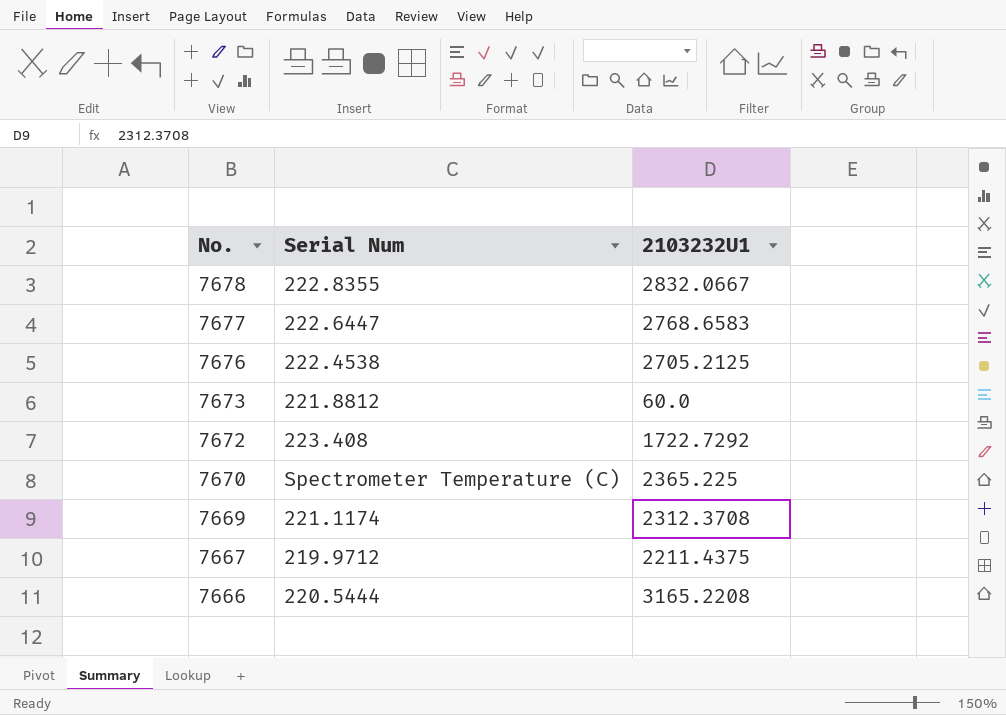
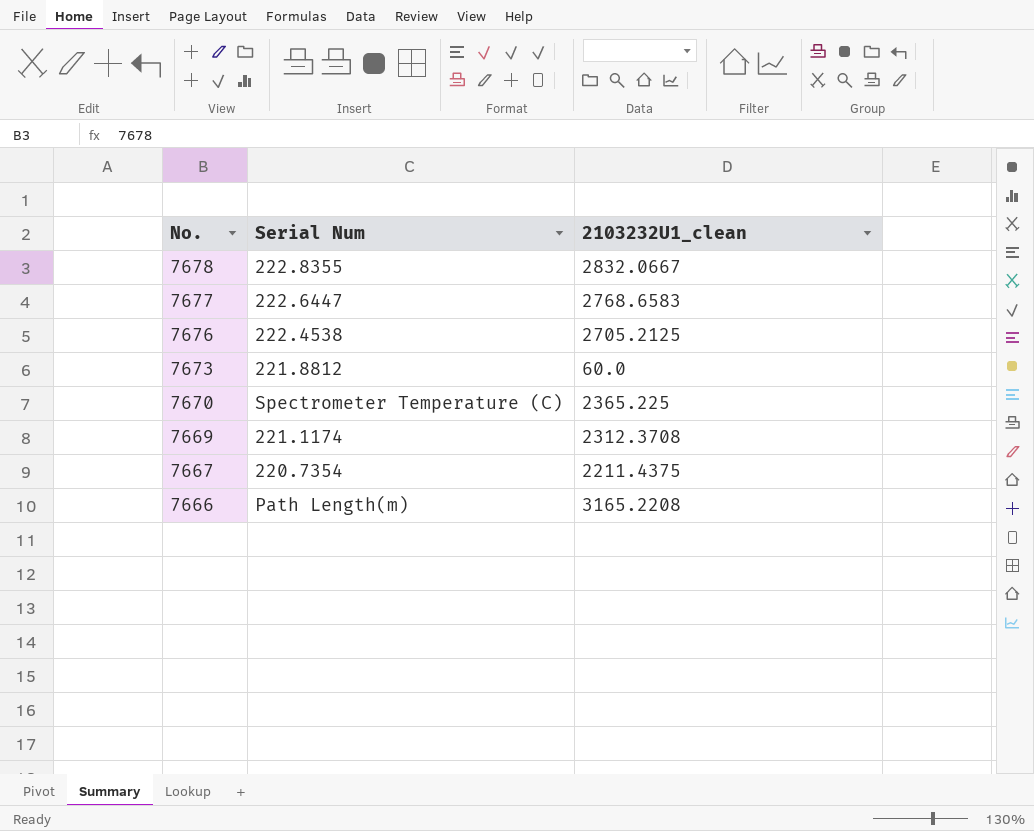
column name: 2103232U1 -> 2103232U1_clean
row 7672: 223.408 | 1722.7292 -> none
7667 | Serial Num: 219.9712 -> 220.7354
7666 | Serial Num: 220.5444 -> Path Length(m)

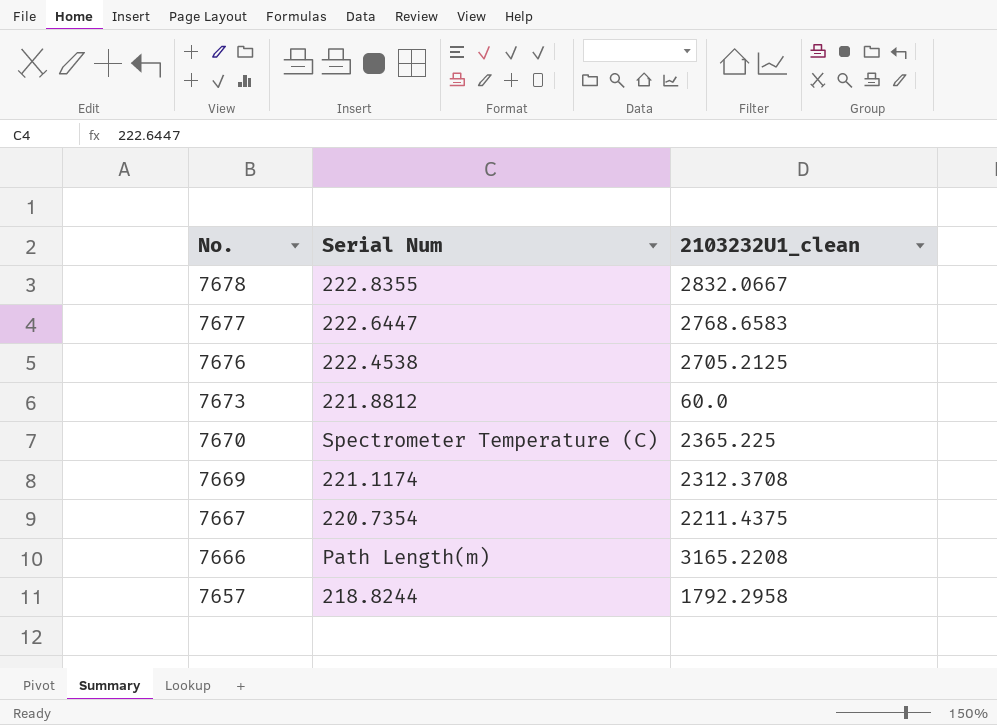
row 7657: none -> 218.8244 | 1792.2958

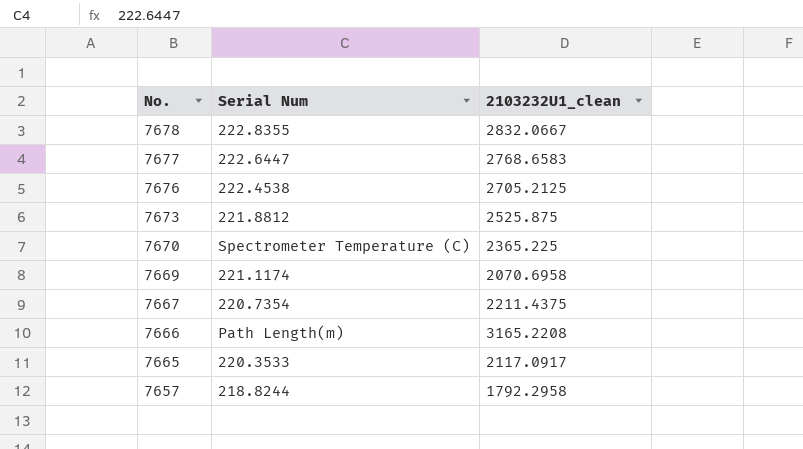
7673 | 2103232U1_clean: 60.0 -> 2525.875
7669 | 2103232U1_clean: 2312.3708 -> 2070.6958
row 7665: none -> 220.3533 | 2117.0917

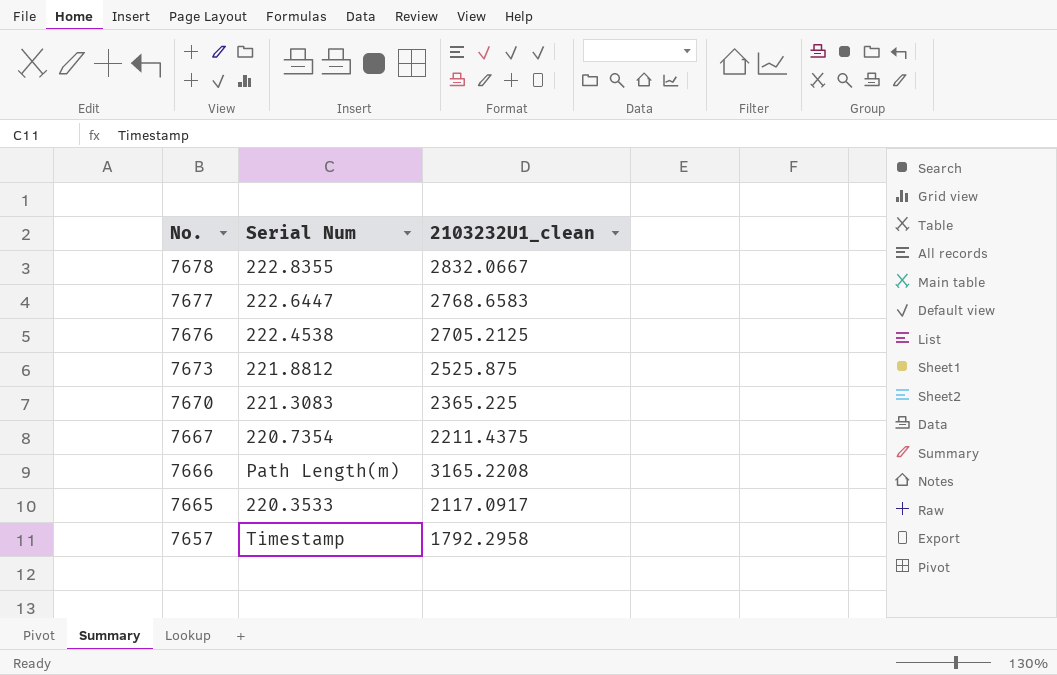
row 7669: 221.1174 | 2070.6958 -> none
7670 | Serial Num: Spectrometer Temperature (C) -> 221.3083
7657 | Serial Num: 218.8244 -> Timestamp

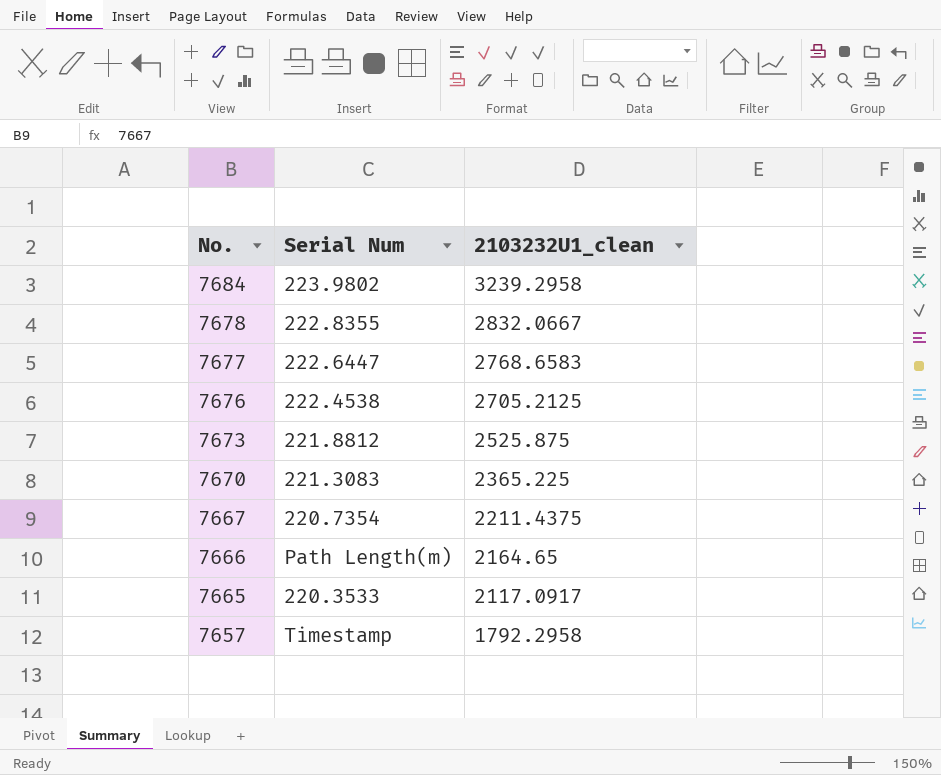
row 7684: none -> 223.9802 | 3239.2958
7666 | 2103232U1_clean: 3165.2208 -> 2164.65

